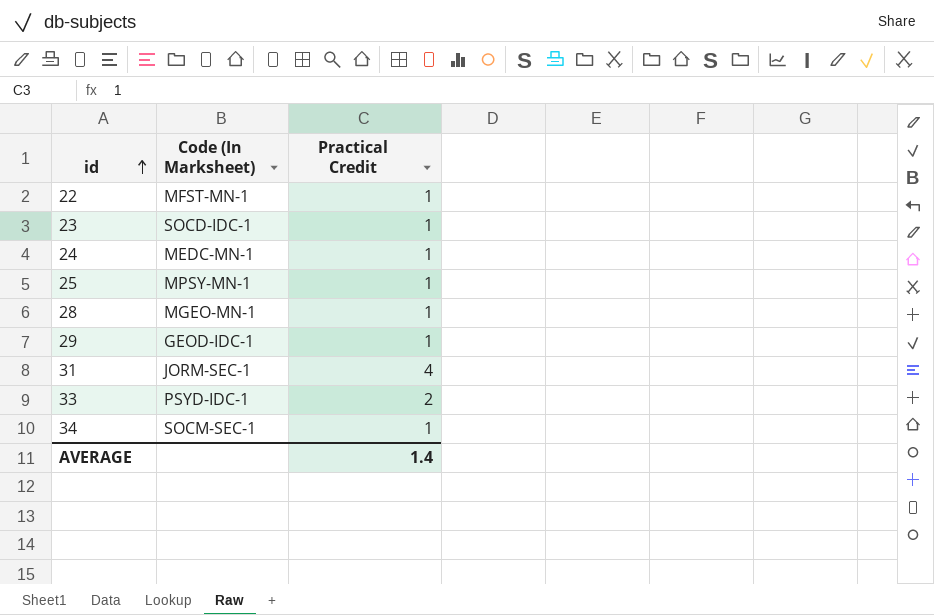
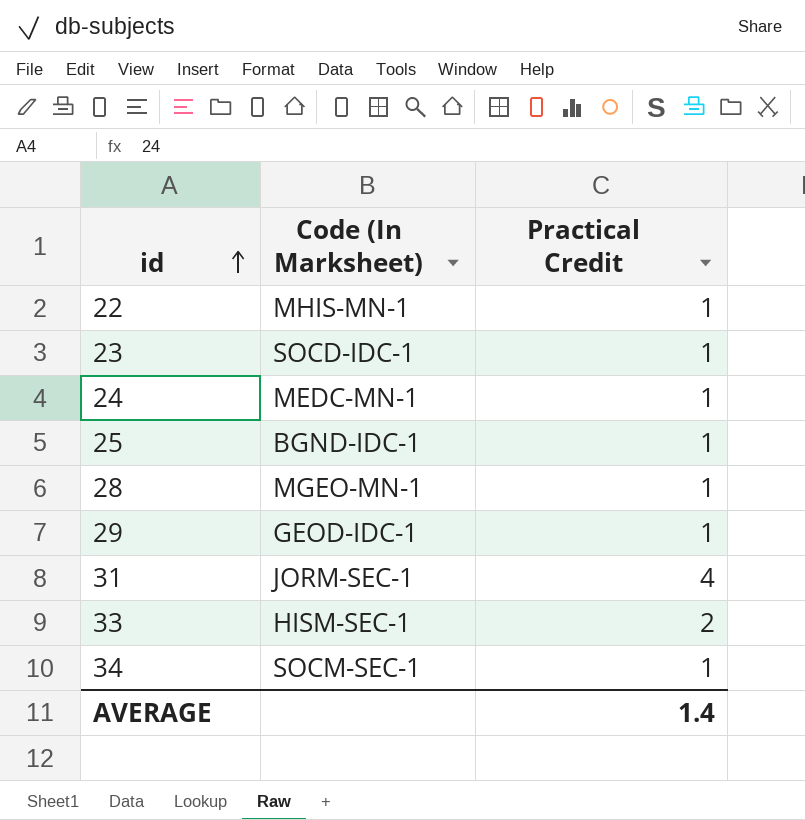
22 | Code (In Marksheet): MFST-MN-1 -> MHIS-MN-1
25 | Code (In Marksheet): MPSY-MN-1 -> BGND-IDC-1
33 | Code (In Marksheet): PSYD-IDC-1 -> HISM-SEC-1

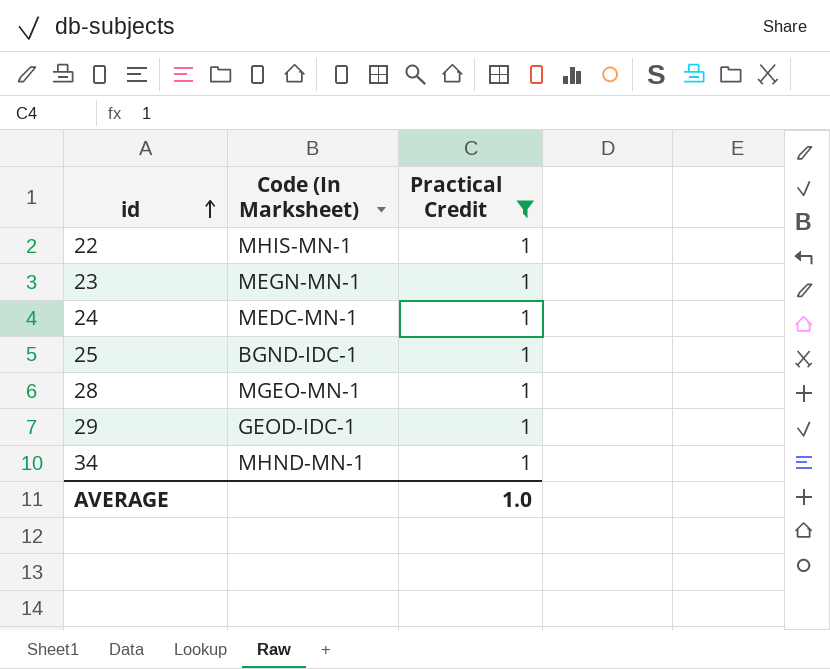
filter: none -> Practical Credit = 1
23 | Code (In Marksheet): SOCD-IDC-1 -> MEGN-MN-1
34 | Code (In Marksheet): SOCM-SEC-1 -> MHND-MN-1
AVERAGE | Practical Credit: 1.4 -> 1.0

